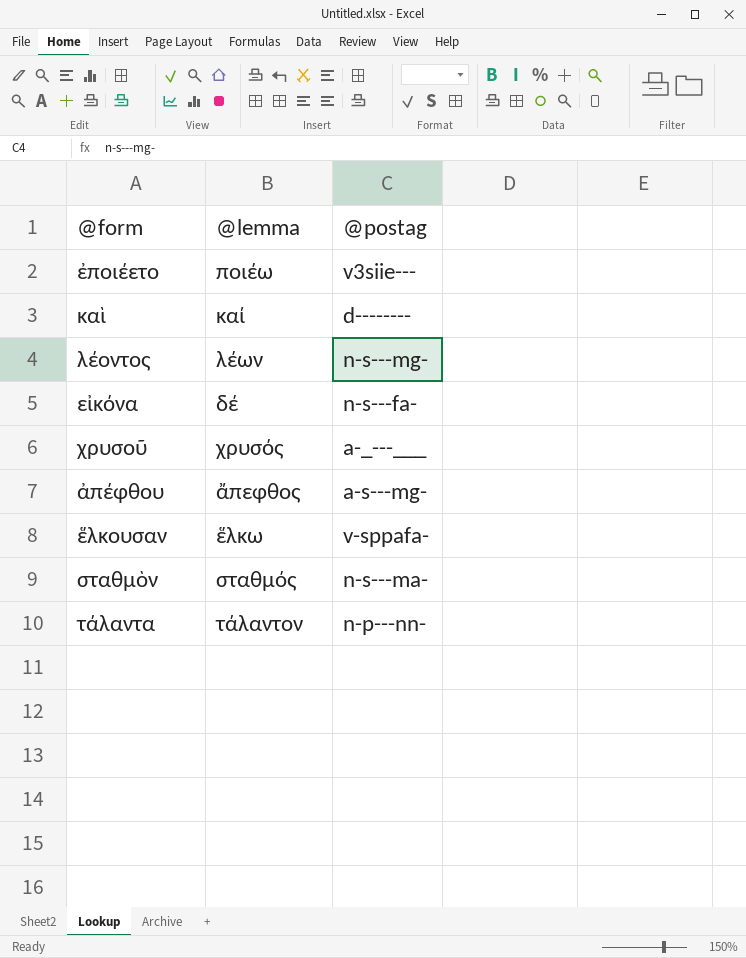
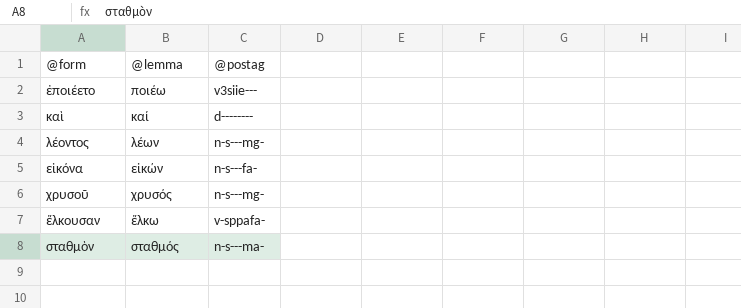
row ἀπέφθου: ἄπεφθος | a-s---mg- -> none
row τάλαντα: τάλαντον | n-p---nn- -> none
εἰκόνα | @lemma: δέ -> εἰκών
χρυσοῦ | @postag: a-_---___ -> n-s---mg-

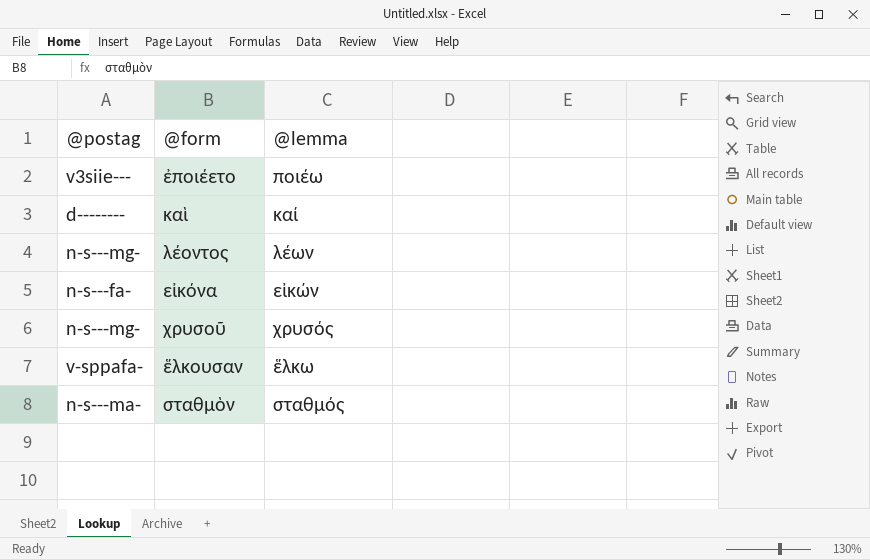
column @postag | position: 3 -> 1

